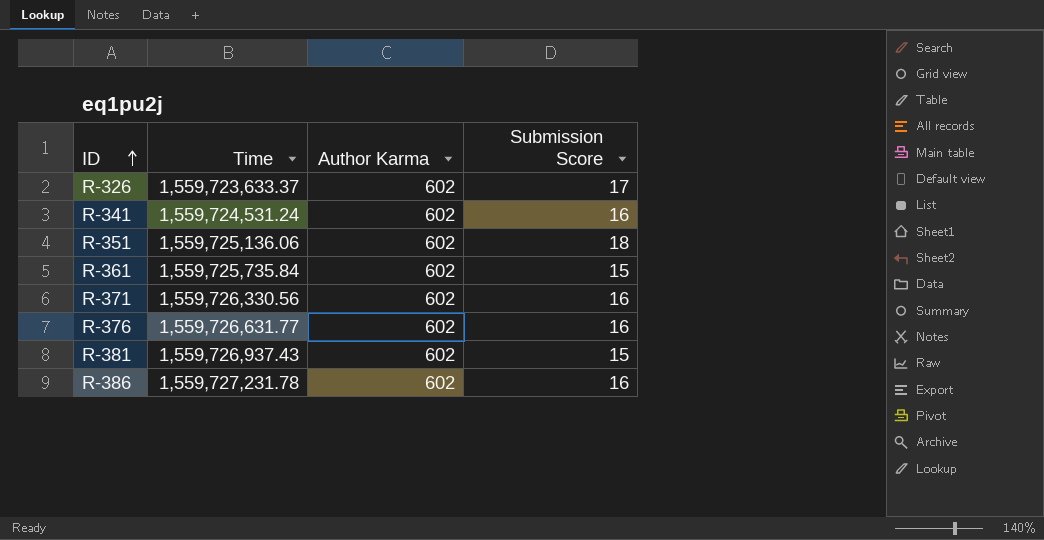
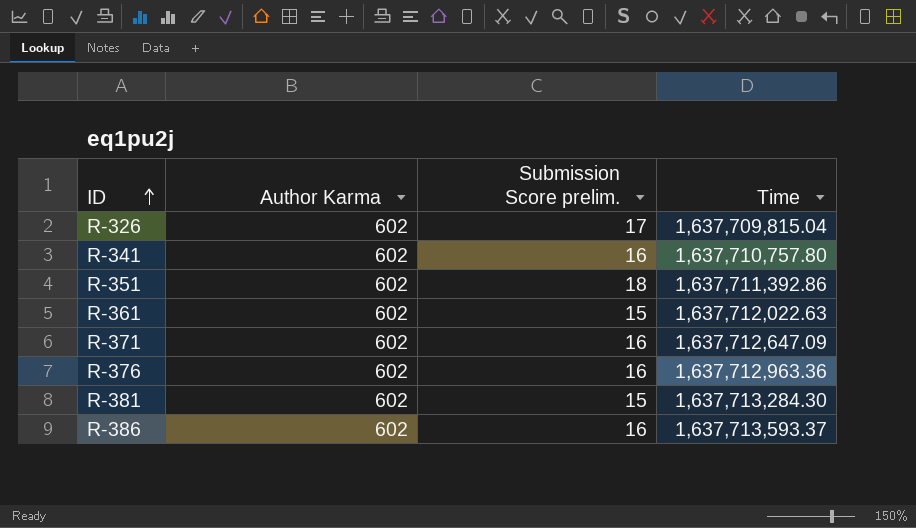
column name: Submission Score -> Submission Score prelim.
column Time | position: 2 -> 4
R-326 | Time: 1,559,723,633.37 -> 1,637,709,815.04
R-341 | Time: 1,559,724,531.24 -> 1,637,710,757.80
R-351 | Time: 1,559,725,136.06 -> 1,637,711,392.86
R-361 | Time: 1,559,725,735.84 -> 1,637,712,022.63
R-371 | Time: 1,559,726,330.56 -> 1,637,712,647.09
R-376 | Time: 1,559,726,631.77 -> 1,637,712,963.36
R-381 | Time: 1,559,726,937.43 -> 1,637,713,284.30
R-386 | Time: 1,559,727,231.78 -> 1,637,713,593.37

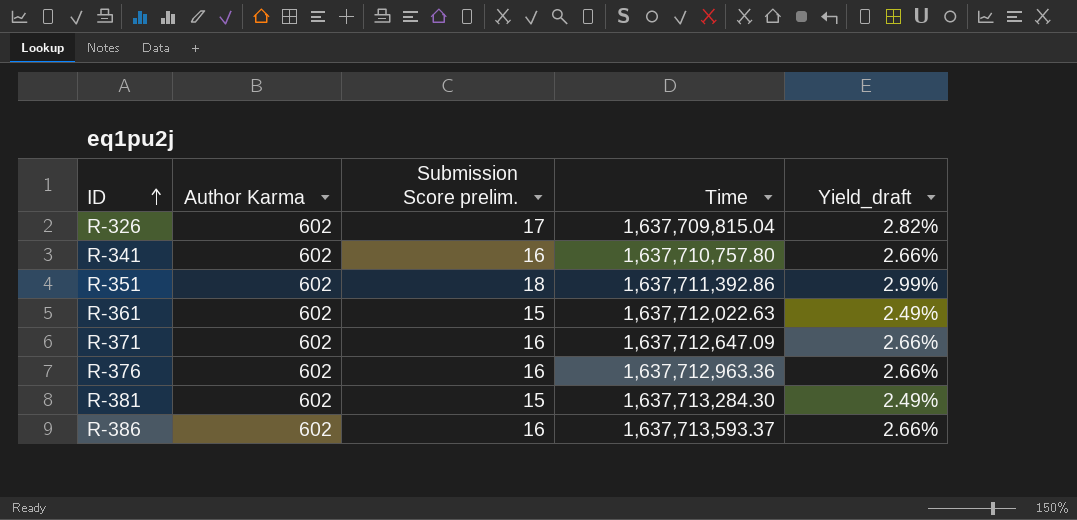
column Yield_draft | formula: none -> [Submission Score prelim.] / [Author Karma]

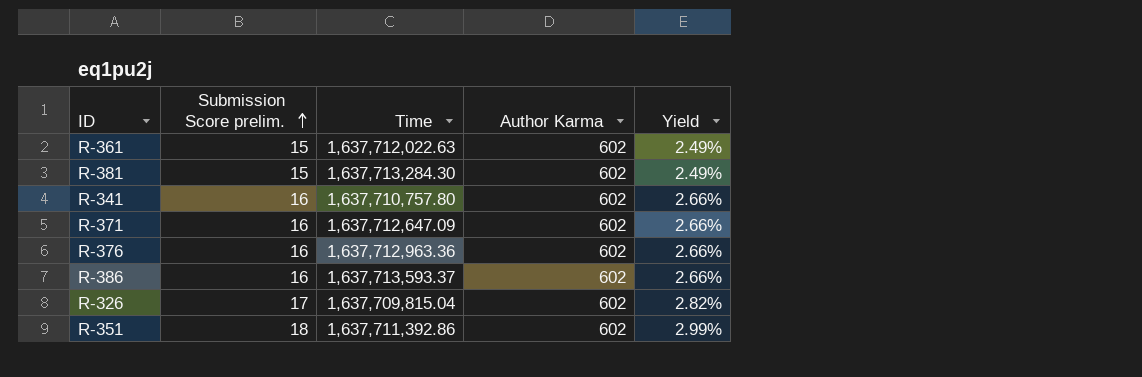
row order: ID ascending -> Submission Score prelim. ascending
column Author Karma | position: 2 -> 4
column name: Yield_draft -> Yield

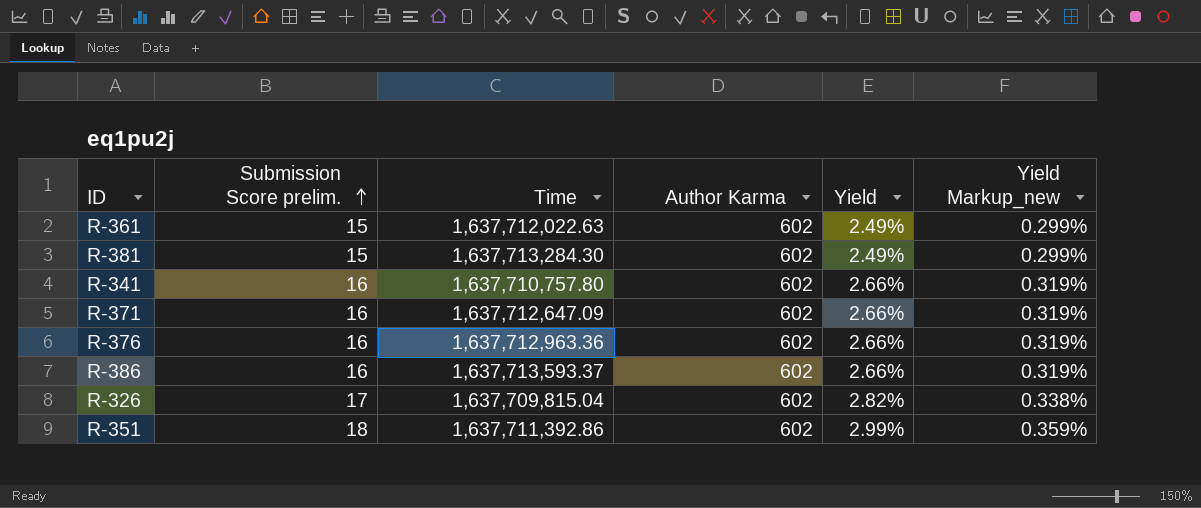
column Yield Markup_new | formula: none -> [Yield] * 0.12

